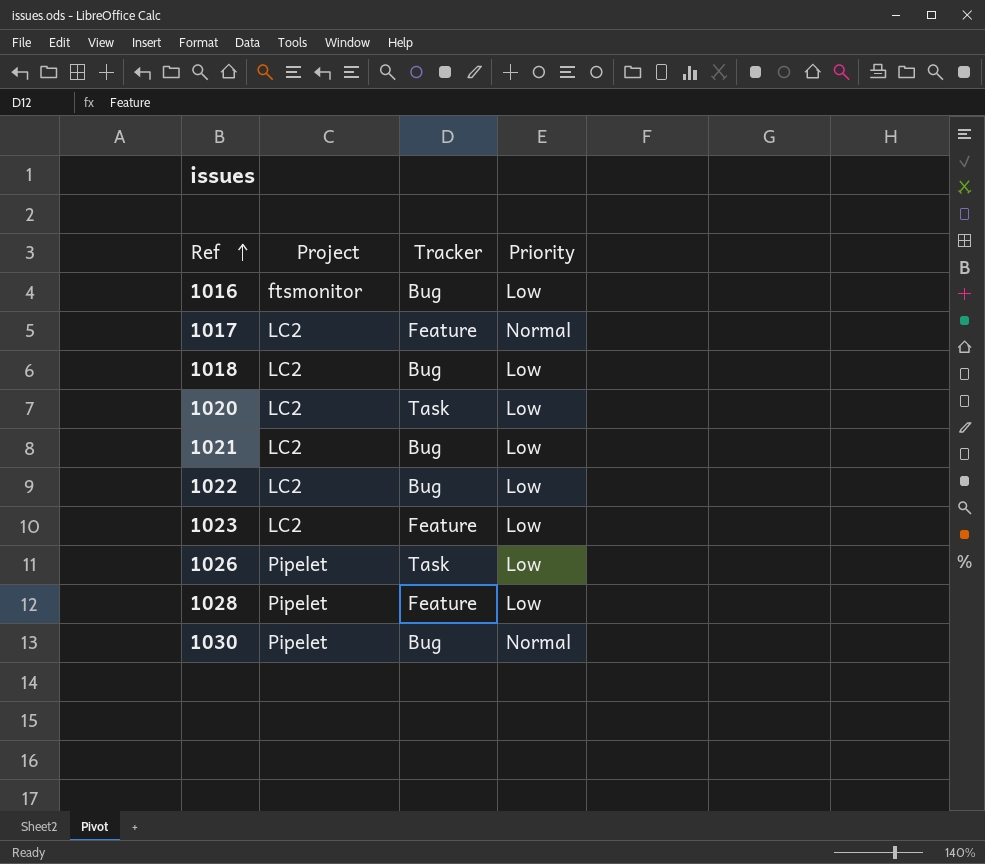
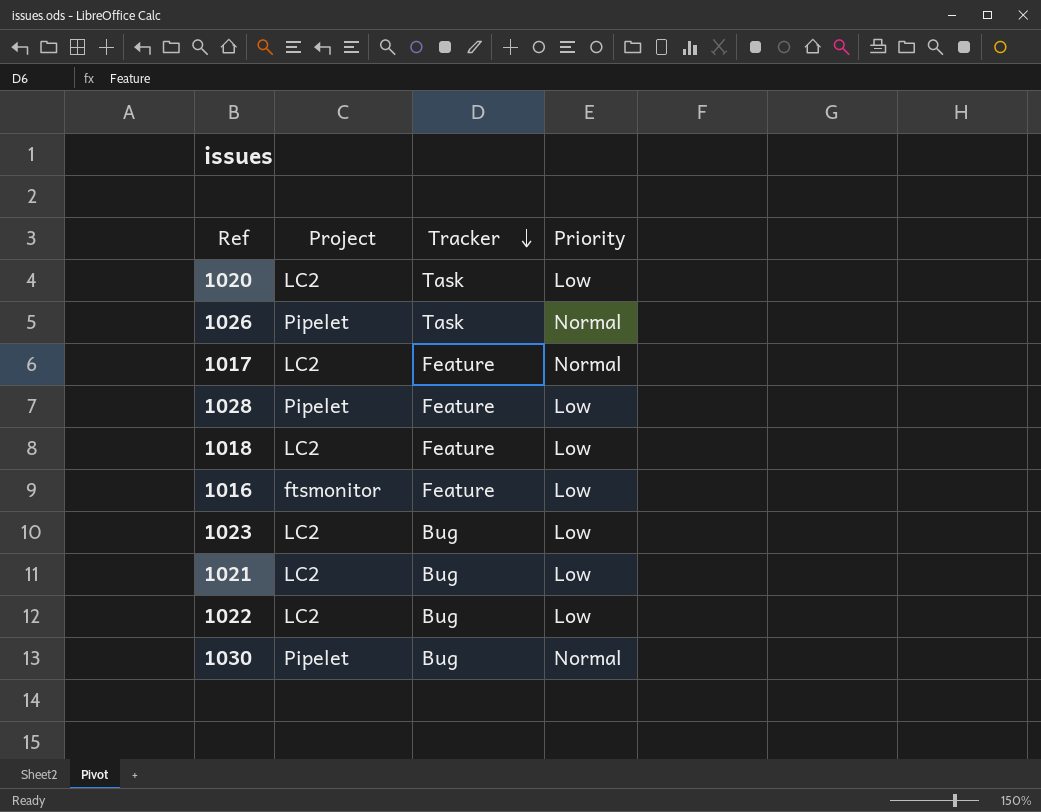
row order: Ref ascending -> Tracker descending
1026 | Priority: Low -> Normal
1018 | Tracker: Bug -> Feature
1016 | Tracker: Bug -> Feature
1023 | Tracker: Feature -> Bug

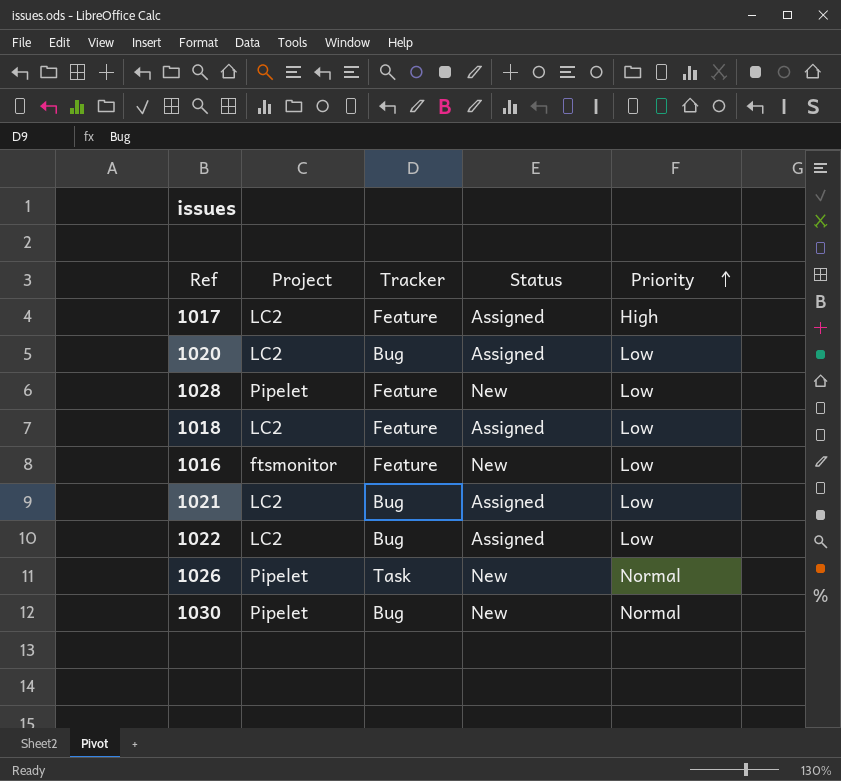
row order: Tracker descending -> Priority ascending
column Status | position: none -> 4
row 1023: LC2 | Bug | Low -> none
1017 | Priority: Normal -> High
1020 | Tracker: Task -> Bug

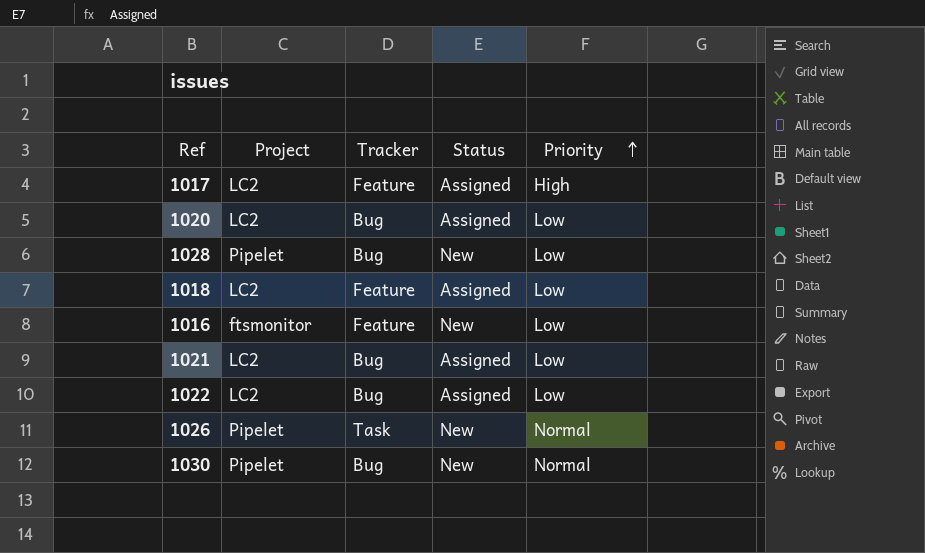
1028 | Tracker: Feature -> Bug

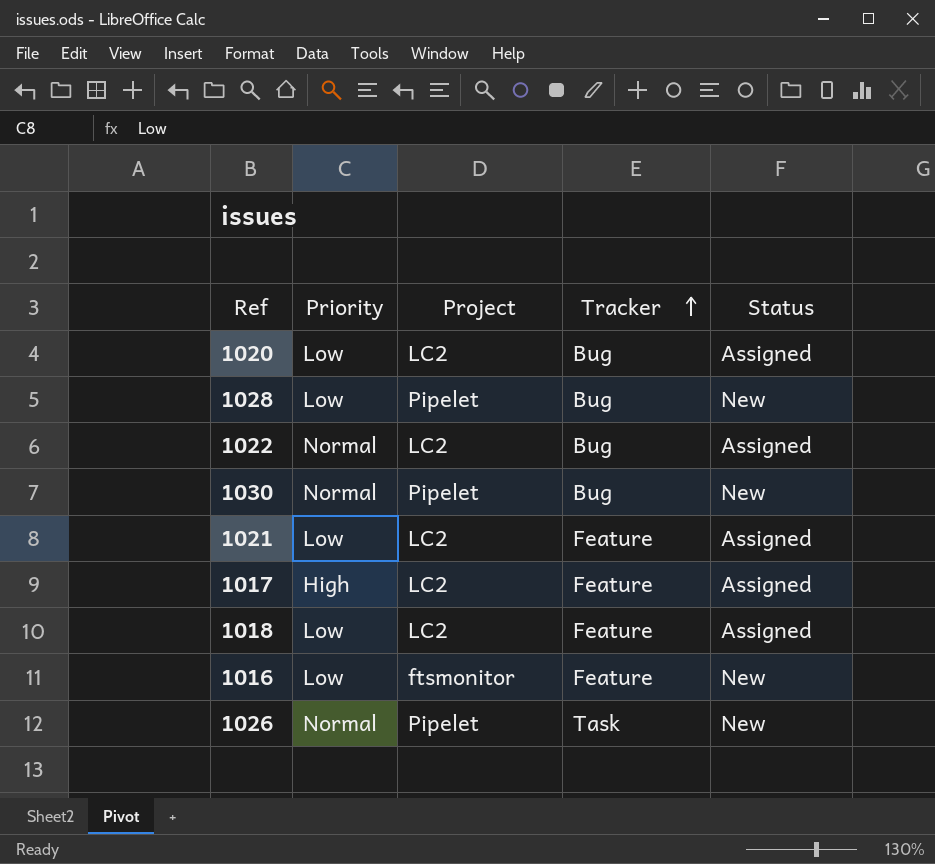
row order: Priority ascending -> Tracker ascending
column Priority | position: 5 -> 2
1022 | Priority: Low -> Normal
1021 | Tracker: Bug -> Feature

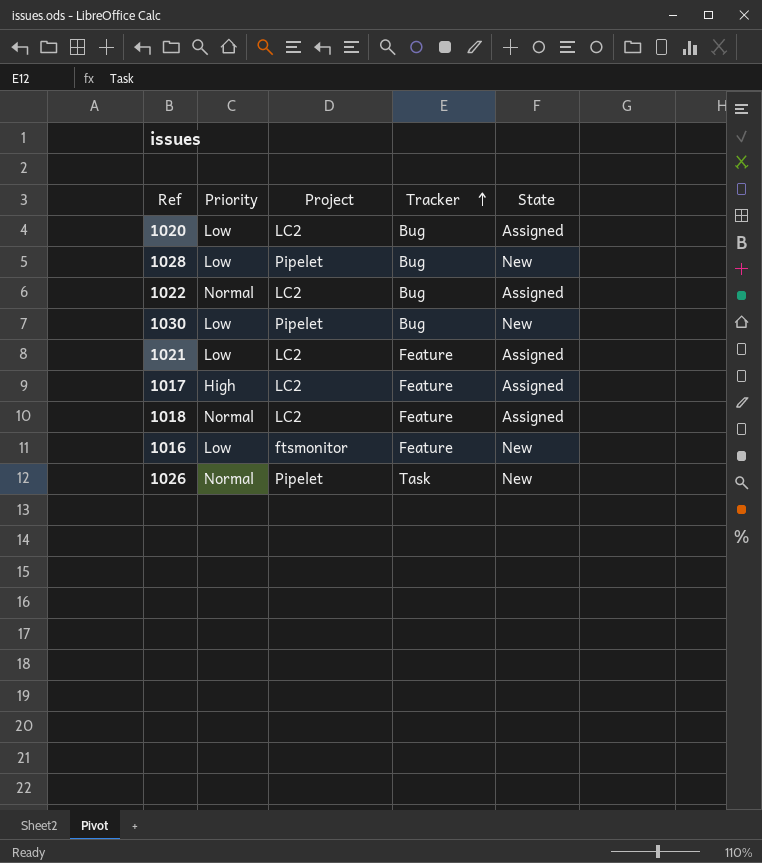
column name: Status -> State
1030 | Priority: Normal -> Low
1018 | Priority: Low -> Normal

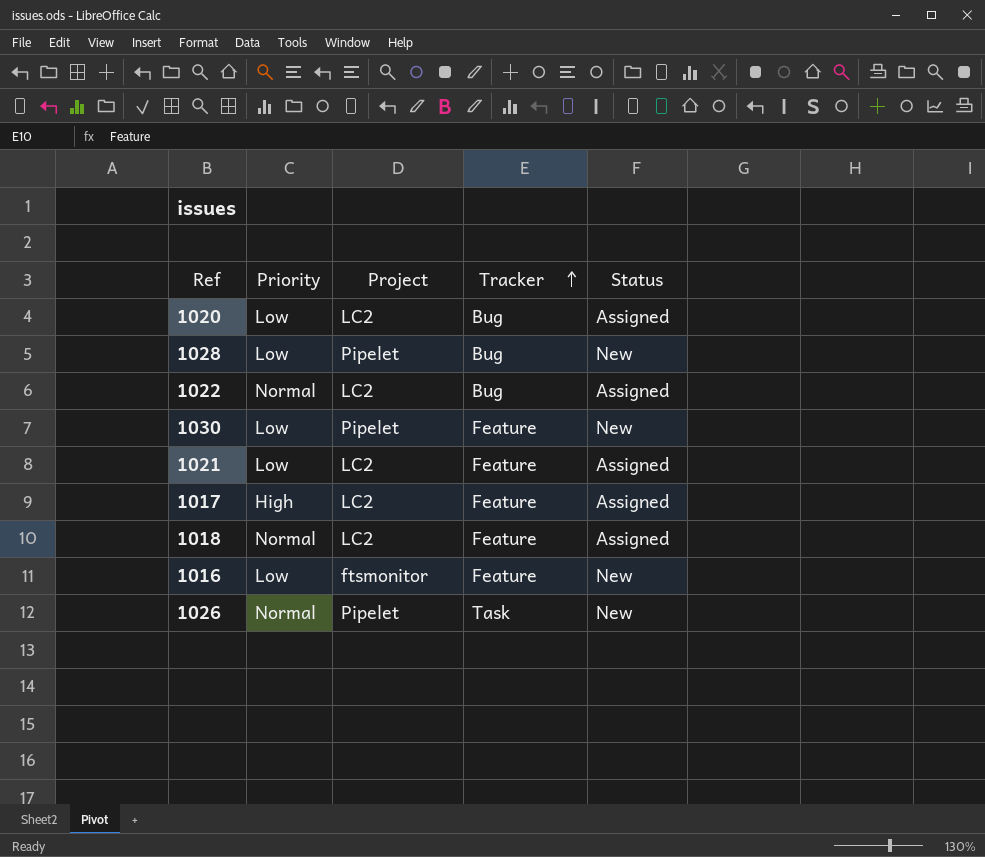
column name: State -> Status
1030 | Tracker: Bug -> Feature

